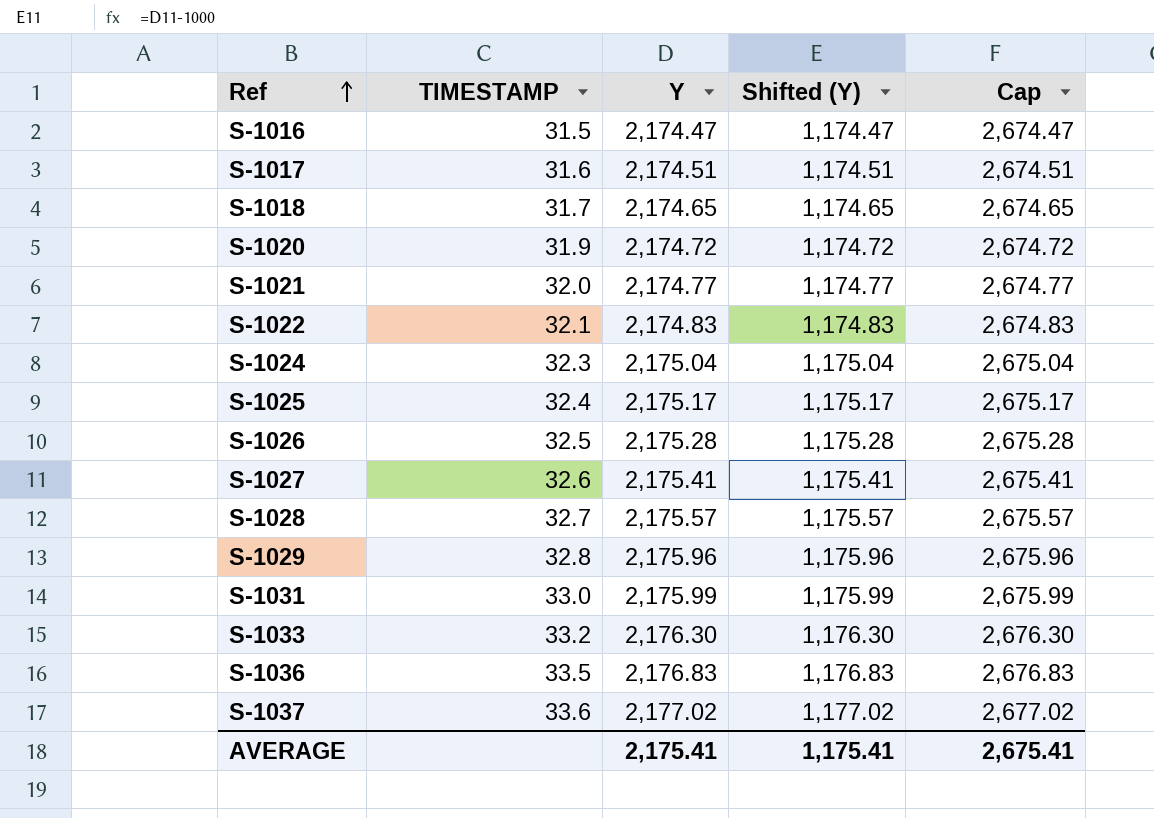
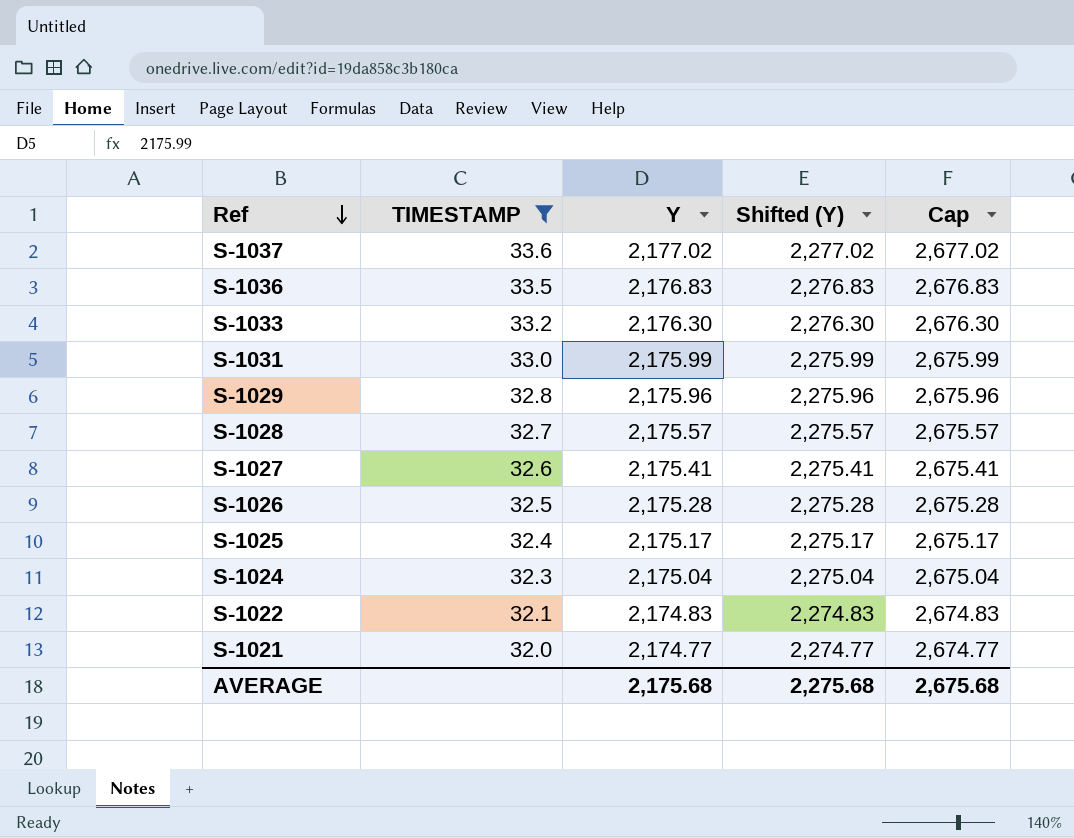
filter: none -> TIMESTAMP >= 32.0
row order: Ref ascending -> Ref descending
column Shifted (Y) | formula: [Y] - 1000 -> [Y] + 100
AVERAGE | Y: 2,175.41 -> 2,175.68
AVERAGE | Shifted (Y): 1,175.41 -> 2,275.68
AVERAGE | Cap: 2,675.41 -> 2,675.68

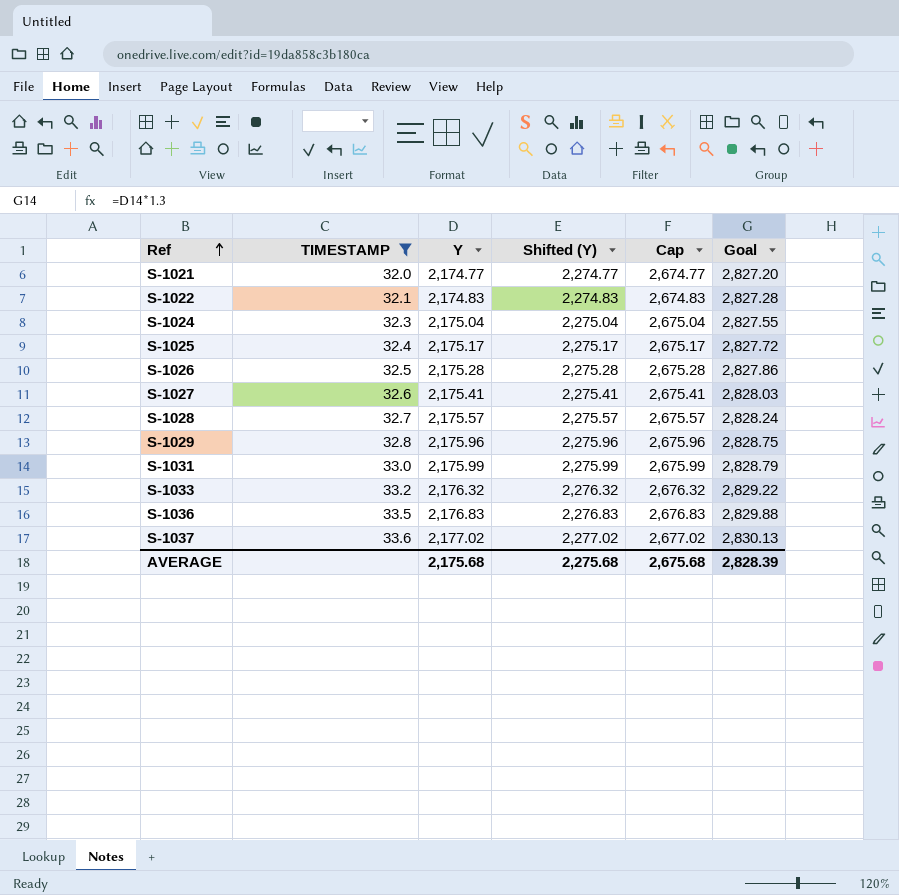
row order: Ref descending -> Ref ascending
column Goal | formula: none -> [Y] * 1.3
S-1033 | Y: 2,176.30 -> 2,176.32
S-1033 | Shifted (Y): 2,276.30 -> 2,276.32
S-1033 | Cap: 2,676.30 -> 2,676.32

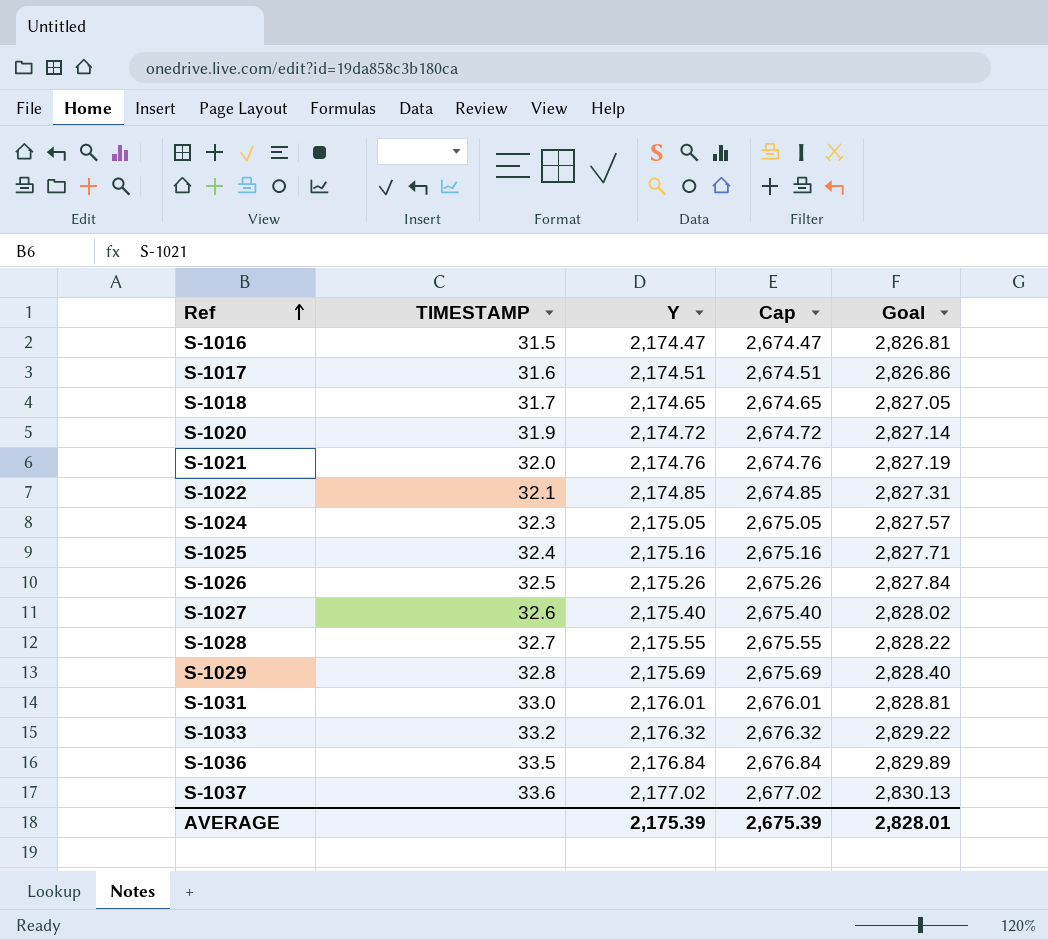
filter: TIMESTAMP >= 32.0 -> none
column Shifted (Y) | formula: [Y] + 100 -> none
S-1021 | Y: 2,174.77 -> 2,174.76
S-1021 | Cap: 2,674.77 -> 2,674.76
S-1021 | Goal: 2,827.20 -> 2,827.19
S-1022 | Y: 2,174.83 -> 2,174.85
S-1022 | Cap: 2,674.83 -> 2,674.85
S-1022 | Goal: 2,827.28 -> 2,827.31
S-1024 | Y: 2,175.04 -> 2,175.05
S-1024 | Cap: 2,675.04 -> 2,675.05
S-1024 | Goal: 2,827.55 -> 2,827.57
S-1025 | Y: 2,175.17 -> 2,175.16
S-1025 | Cap: 2,675.17 -> 2,675.16
S-1025 | Goal: 2,827.72 -> 2,827.71
S-1026 | Y: 2,175.28 -> 2,175.26
S-1026 | Cap: 2,675.28 -> 2,675.26
S-1026 | Goal: 2,827.86 -> 2,827.84
S-1027 | Y: 2,175.41 -> 2,175.40
S-1027 | Cap: 2,675.41 -> 2,675.40
S-1027 | Goal: 2,828.03 -> 2,828.02
S-1028 | Y: 2,175.57 -> 2,175.55
S-1028 | Cap: 2,675.57 -> 2,675.55
S-1028 | Goal: 2,828.24 -> 2,828.22
S-1029 | Y: 2,175.96 -> 2,175.69
S-1029 | Cap: 2,675.96 -> 2,675.69
S-1029 | Goal: 2,828.75 -> 2,828.40
S-1031 | Y: 2,175.99 -> 2,176.01
S-1031 | Cap: 2,675.99 -> 2,676.01
S-1031 | Goal: 2,828.79 -> 2,828.81
S-1036 | Y: 2,176.83 -> 2,176.84
S-1036 | Cap: 2,676.83 -> 2,676.84
S-1036 | Goal: 2,829.88 -> 2,829.89
AVERAGE | Y: 2,175.68 -> 2,175.39
AVERAGE | Cap: 2,675.68 -> 2,675.39
AVERAGE | Goal: 2,828.39 -> 2,828.01

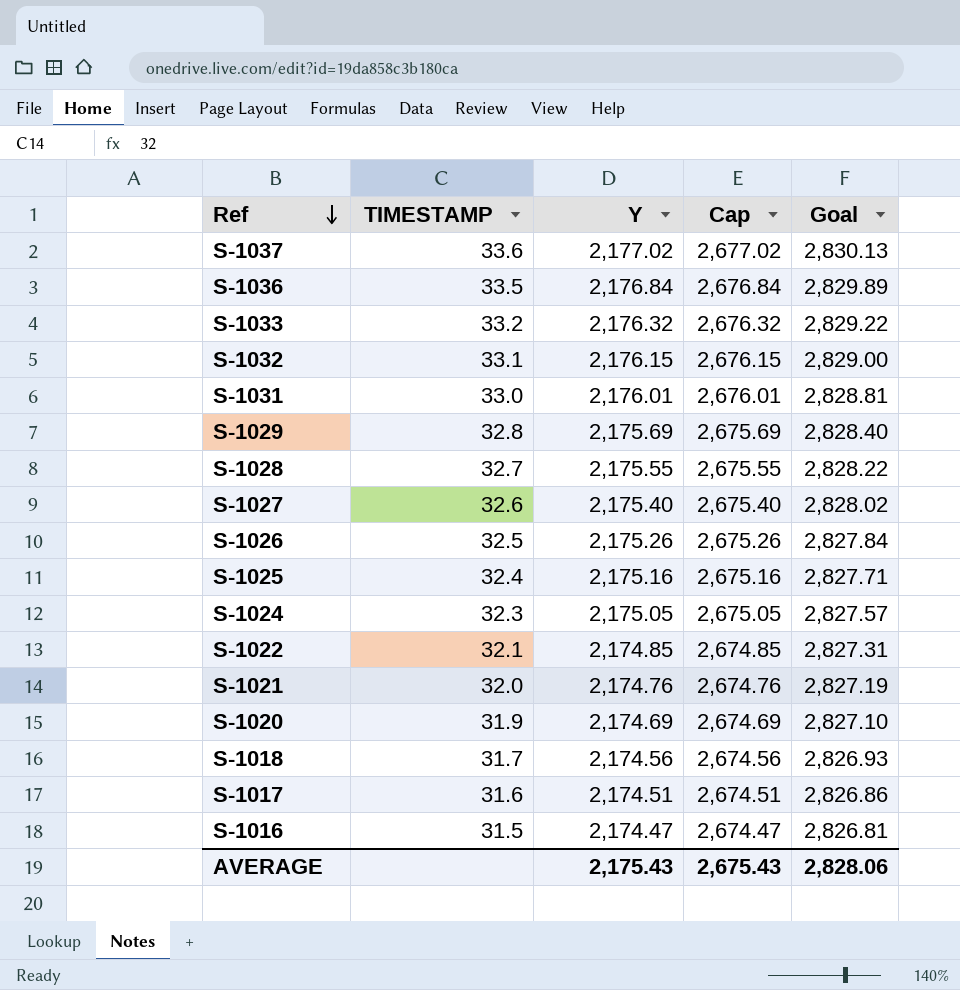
row order: Ref ascending -> Ref descending
row S-1032: none -> 33.1 | 2,176.15 | 2,676.15 | 2,829.00
S-1020 | Y: 2,174.72 -> 2,174.69
S-1020 | Cap: 2,674.72 -> 2,674.69
S-1020 | Goal: 2,827.14 -> 2,827.10
S-1018 | Y: 2,174.65 -> 2,174.56
S-1018 | Cap: 2,674.65 -> 2,674.56
S-1018 | Goal: 2,827.05 -> 2,826.93
AVERAGE | Y: 2,175.39 -> 2,175.43
AVERAGE | Cap: 2,675.39 -> 2,675.43
AVERAGE | Goal: 2,828.01 -> 2,828.06

